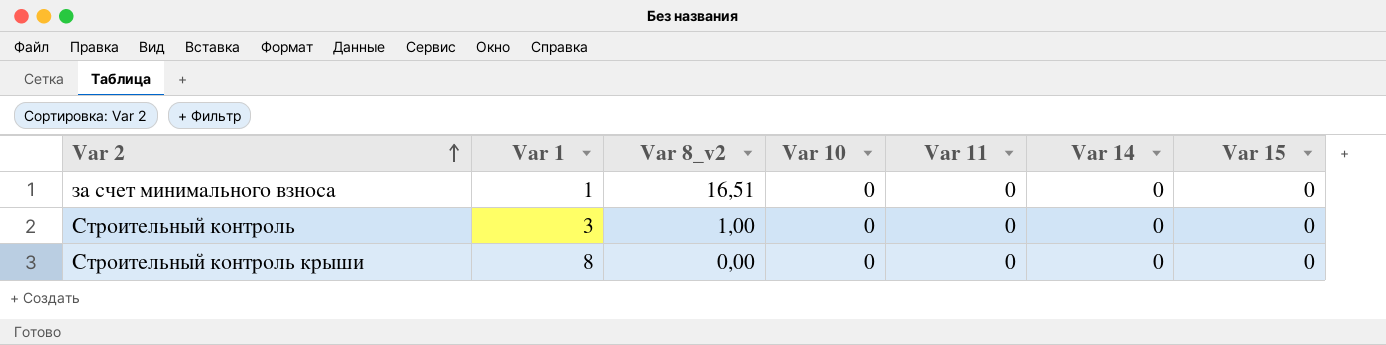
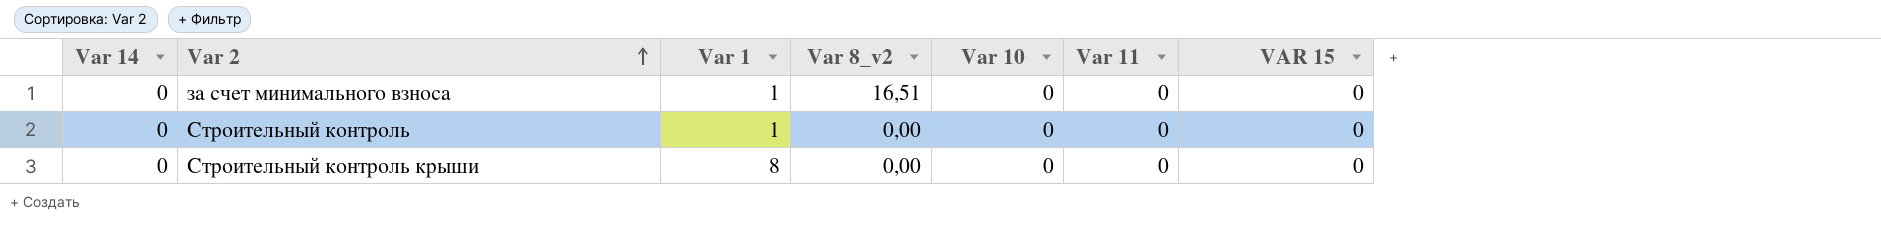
column Var 14 | position: 6 -> 1
column name: Var 15 -> VAR 15
Строительный контроль | Var 1: 3 -> 1
Строительный контроль | Var 8_v2: 1,00 -> 0,00

